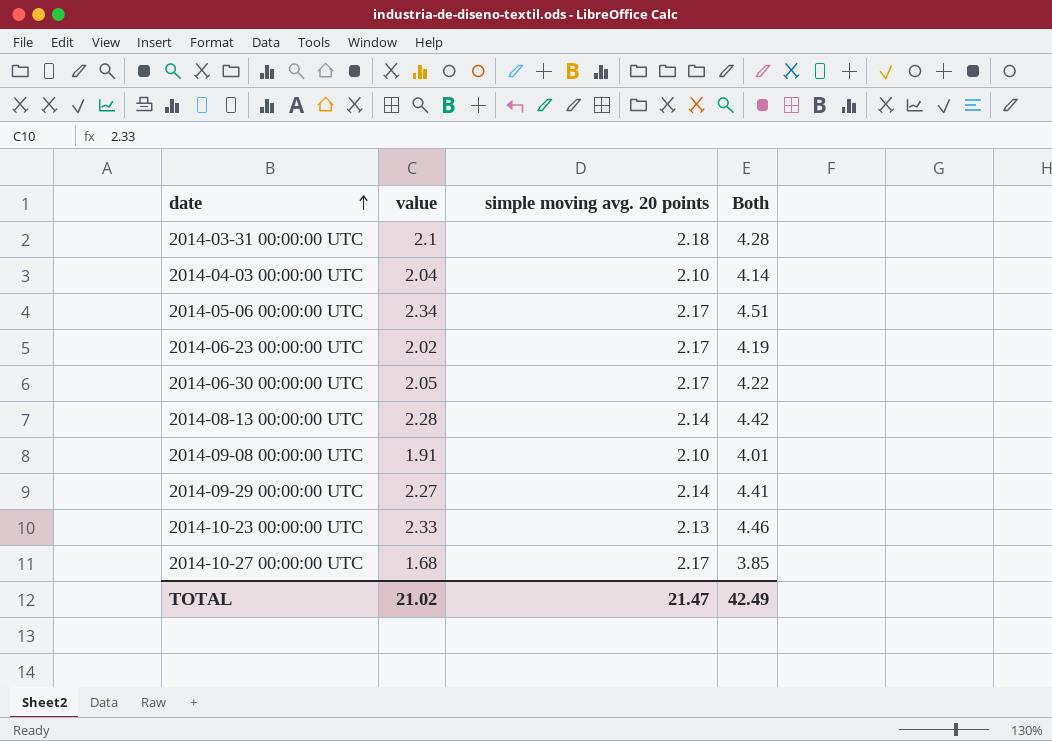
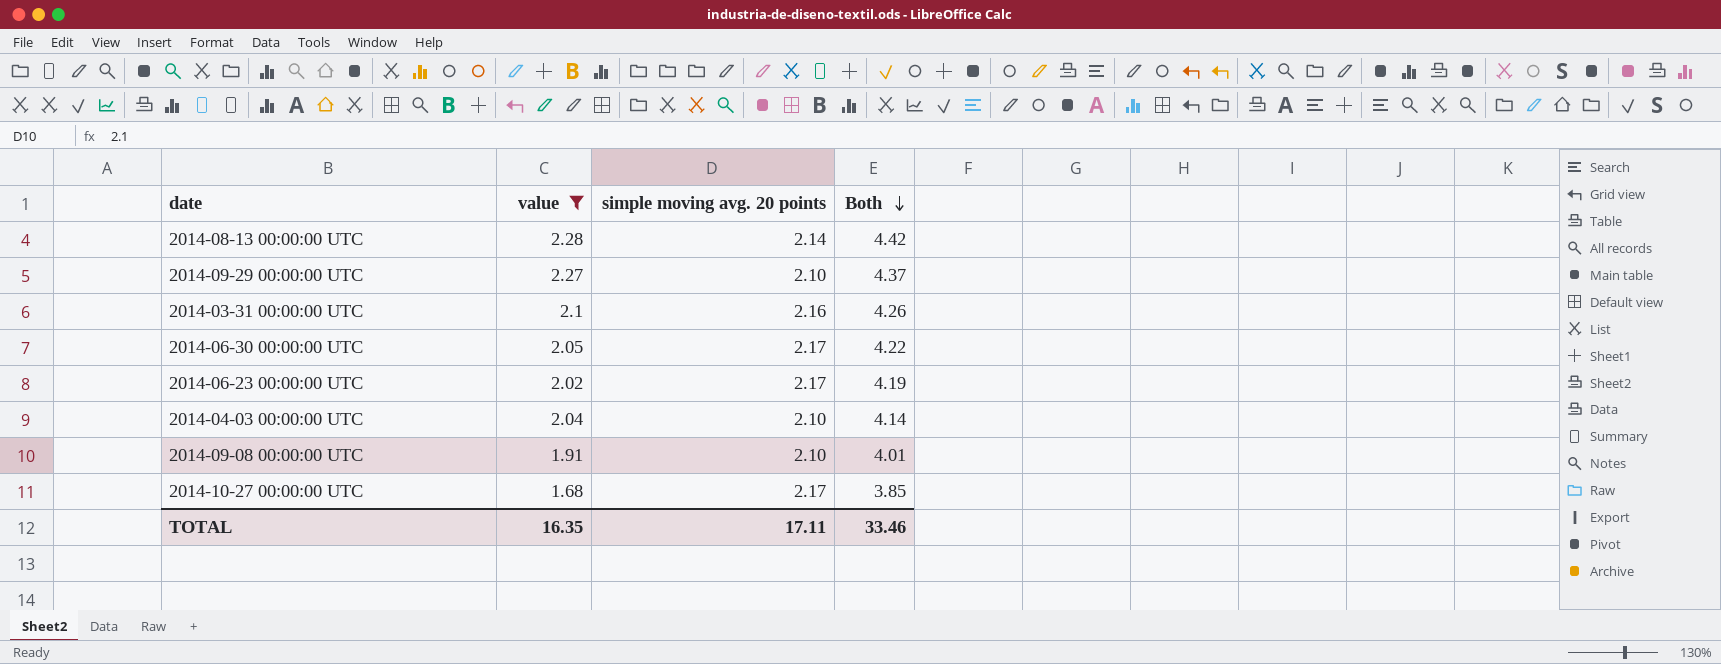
filter: none -> value <= 2.28
row order: date ascending -> Both descending
2014-09-29 00:00:00 UTC | simple moving avg. 20 points: 2.14 -> 2.10
2014-09-29 00:00:00 UTC | Both: 4.41 -> 4.37
2014-03-31 00:00:00 UTC | simple moving avg. 20 points: 2.18 -> 2.16
2014-03-31 00:00:00 UTC | Both: 4.28 -> 4.26
TOTAL | value: 21.02 -> 16.35
TOTAL | simple moving avg. 20 points: 21.47 -> 17.11
TOTAL | Both: 42.49 -> 33.46

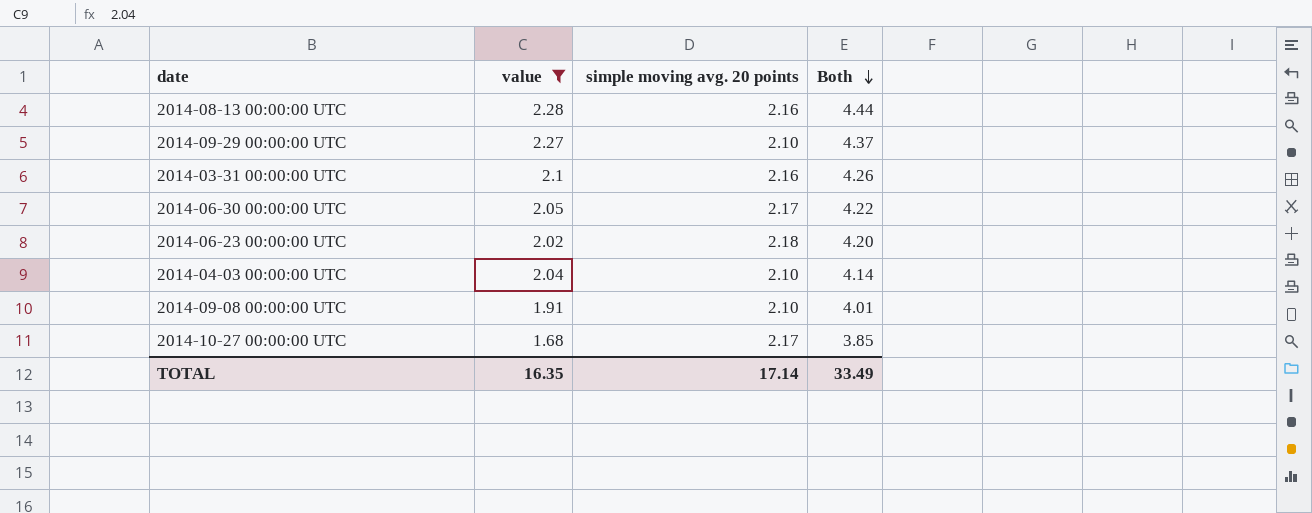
2014-08-13 00:00:00 UTC | simple moving avg. 20 points: 2.14 -> 2.16
2014-08-13 00:00:00 UTC | Both: 4.42 -> 4.44
2014-06-23 00:00:00 UTC | simple moving avg. 20 points: 2.17 -> 2.18
2014-06-23 00:00:00 UTC | Both: 4.19 -> 4.20
TOTAL | simple moving avg. 20 points: 17.11 -> 17.14
TOTAL | Both: 33.46 -> 33.49

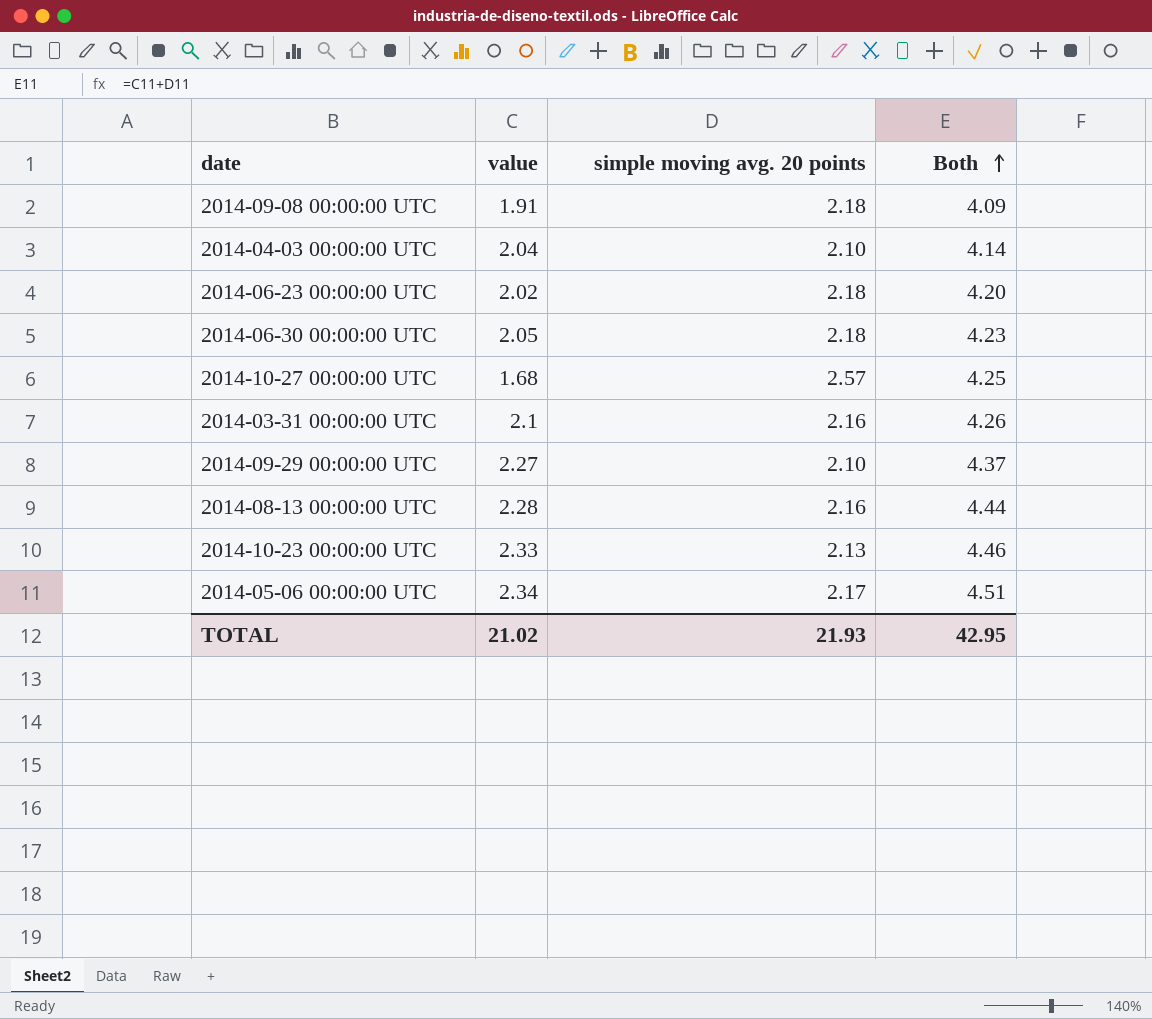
filter: value <= 2.28 -> none
row order: Both descending -> Both ascending
2014-09-08 00:00:00 UTC | simple moving avg. 20 points: 2.10 -> 2.18
2014-09-08 00:00:00 UTC | Both: 4.01 -> 4.09
2014-06-30 00:00:00 UTC | simple moving avg. 20 points: 2.17 -> 2.18
2014-06-30 00:00:00 UTC | Both: 4.22 -> 4.23
2014-10-27 00:00:00 UTC | simple moving avg. 20 points: 2.17 -> 2.57
2014-10-27 00:00:00 UTC | Both: 3.85 -> 4.25
TOTAL | value: 16.35 -> 21.02
TOTAL | simple moving avg. 20 points: 17.14 -> 21.93
TOTAL | Both: 33.49 -> 42.95

